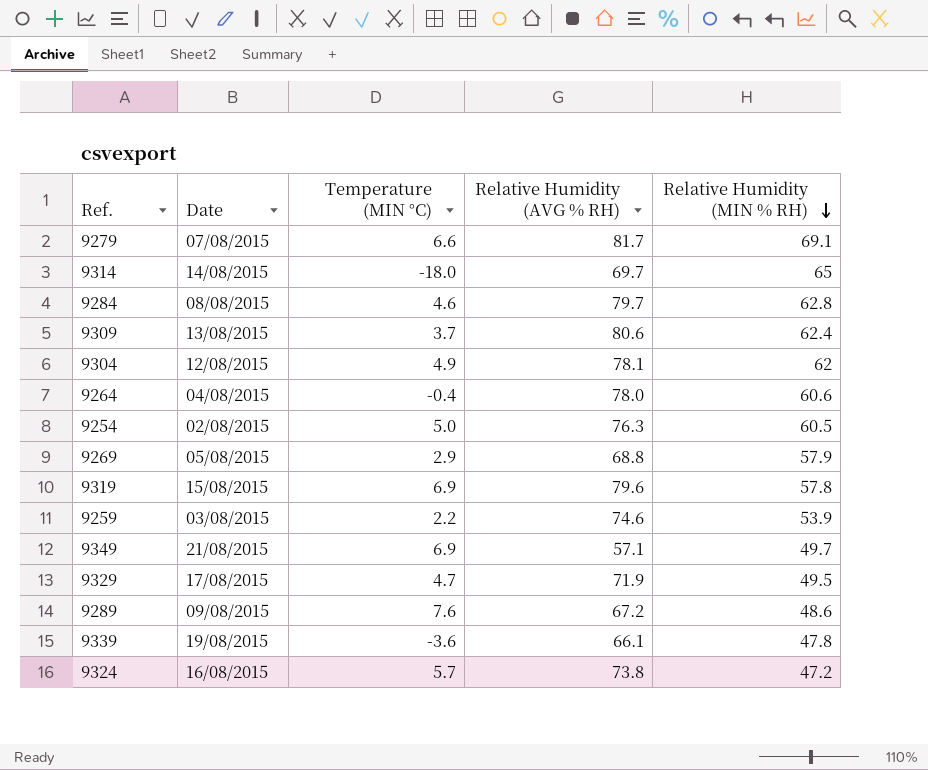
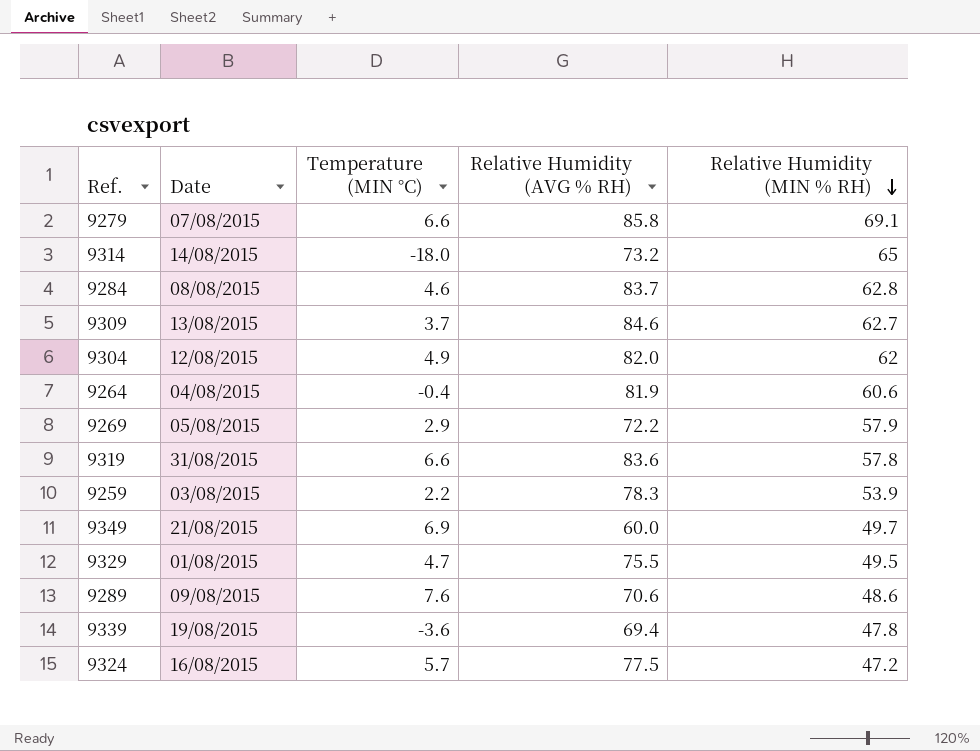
row 9254: 02/08/2015 | 5.0 | 76.3 | 60.5 -> none
9279 | Relative Humidity (AVG % RH): 81.7 -> 85.8
9314 | Relative Humidity (AVG % RH): 69.7 -> 73.2
9284 | Relative Humidity (AVG % RH): 79.7 -> 83.7
9309 | Relative Humidity (AVG % RH): 80.6 -> 84.6
9309 | Relative Humidity (MIN % RH): 62.4 -> 62.7
9304 | Relative Humidity (AVG % RH): 78.1 -> 82.0
9264 | Relative Humidity (AVG % RH): 78.0 -> 81.9
9269 | Relative Humidity (AVG % RH): 68.8 -> 72.2
9319 | Date: 15/08/2015 -> 31/08/2015
9319 | Temperature (MIN °C): 6.9 -> 6.6
9319 | Relative Humidity (AVG % RH): 79.6 -> 83.6
9259 | Relative Humidity (AVG % RH): 74.6 -> 78.3
9349 | Relative Humidity (AVG % RH): 57.1 -> 60.0
9329 | Date: 17/08/2015 -> 01/08/2015
9329 | Relative Humidity (AVG % RH): 71.9 -> 75.5
9289 | Relative Humidity (AVG % RH): 67.2 -> 70.6
9339 | Relative Humidity (AVG % RH): 66.1 -> 69.4
9324 | Relative Humidity (AVG % RH): 73.8 -> 77.5

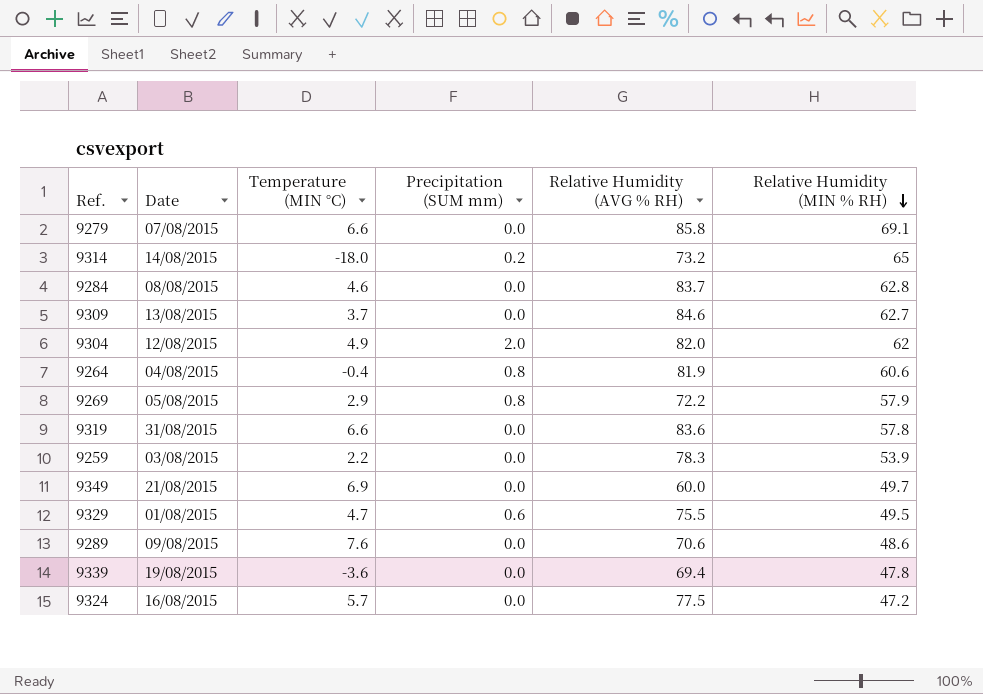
column Precipitation (SUM mm) | position: none -> 4

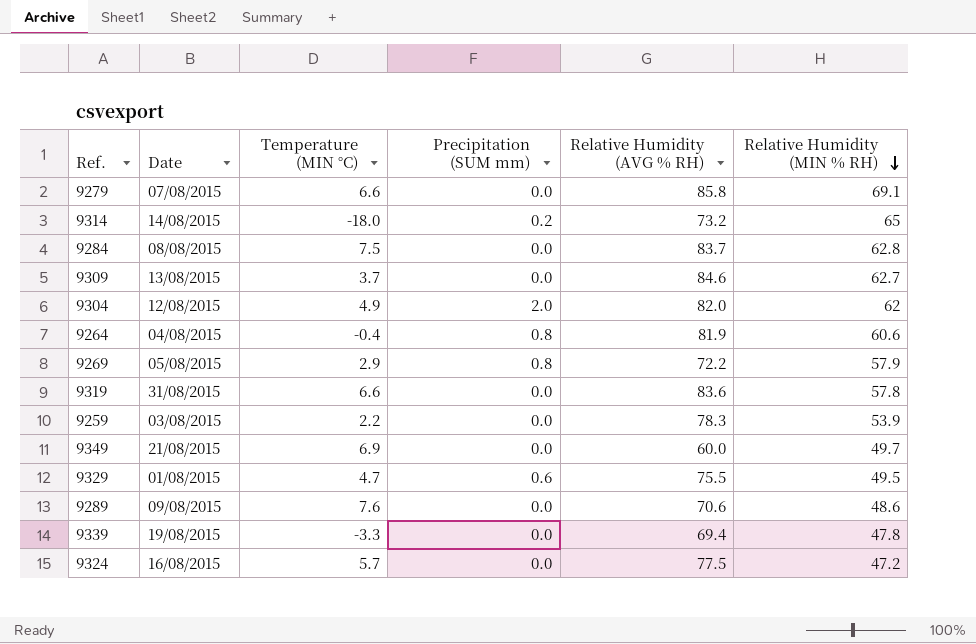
9284 | Temperature (MIN °C): 4.6 -> 7.5
9339 | Temperature (MIN °C): -3.6 -> -3.3

